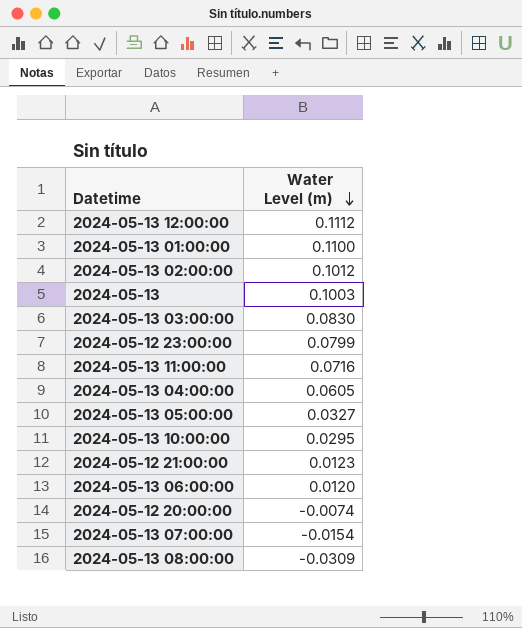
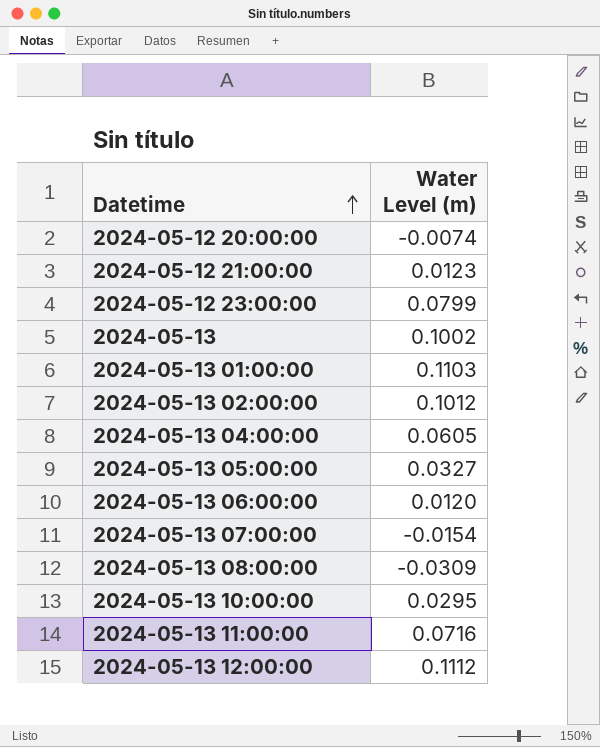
row order: Water Level (m) descending -> Datetime ascending
row 2024-05-13 03:00:00: 0.0830 -> none
2024-05-13 | Water Level (m): 0.1003 -> 0.1002
2024-05-13 01:00:00 | Water Level (m): 0.1100 -> 0.1103

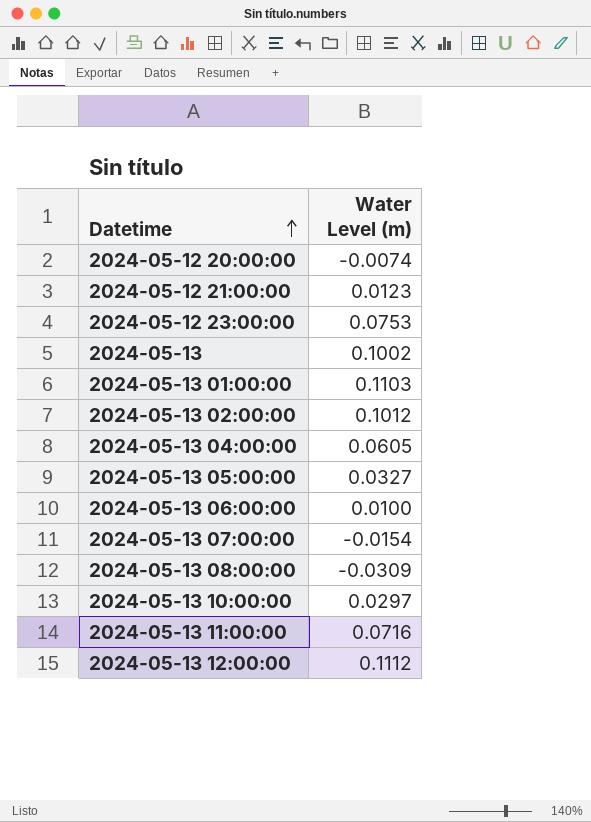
2024-05-12 23:00:00 | Water Level (m): 0.0799 -> 0.0753
2024-05-13 06:00:00 | Water Level (m): 0.0120 -> 0.0100
2024-05-13 10:00:00 | Water Level (m): 0.0295 -> 0.0297

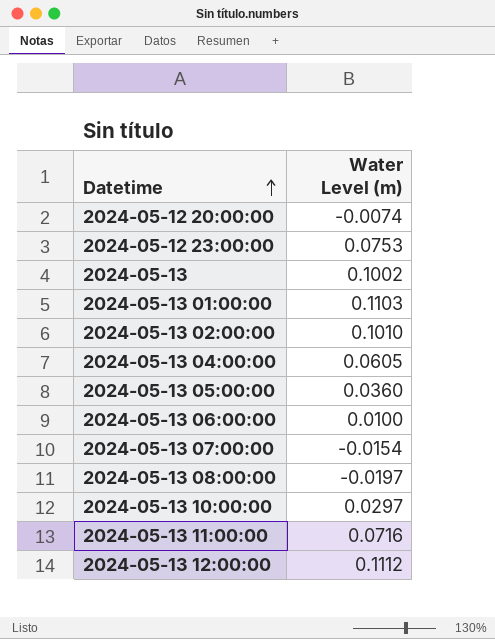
row 2024-05-12 21:00:00: 0.0123 -> none
2024-05-13 02:00:00 | Water Level (m): 0.1012 -> 0.1010
2024-05-13 05:00:00 | Water Level (m): 0.0327 -> 0.0360
2024-05-13 08:00:00 | Water Level (m): -0.0309 -> -0.0197

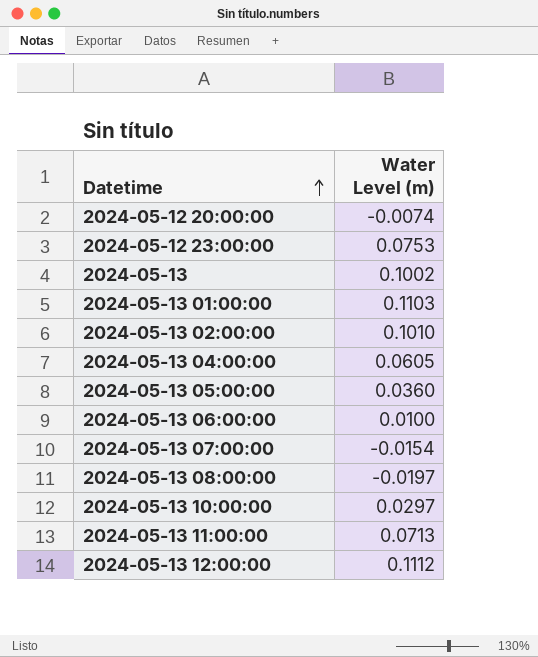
2024-05-13 11:00:00 | Water Level (m): 0.0716 -> 0.0713

